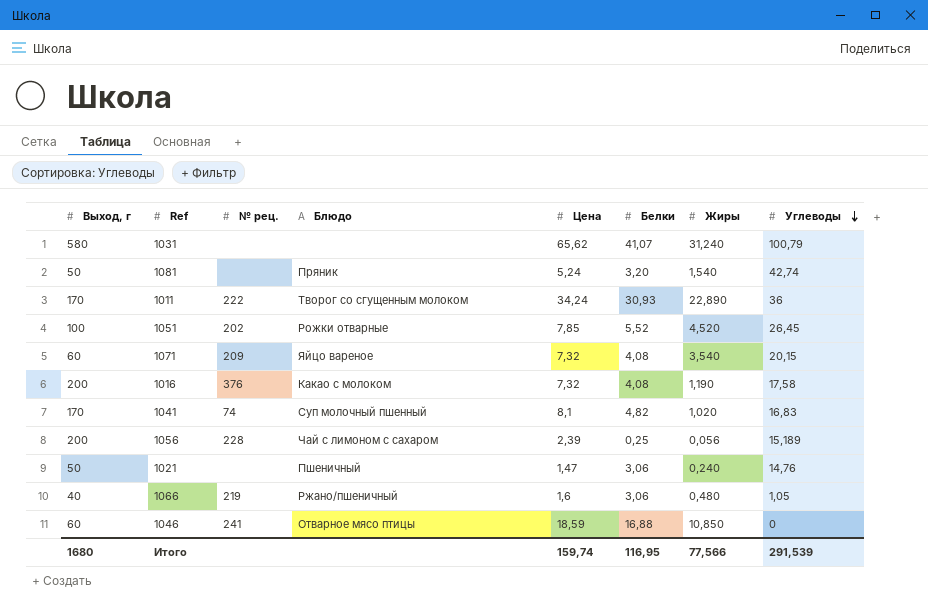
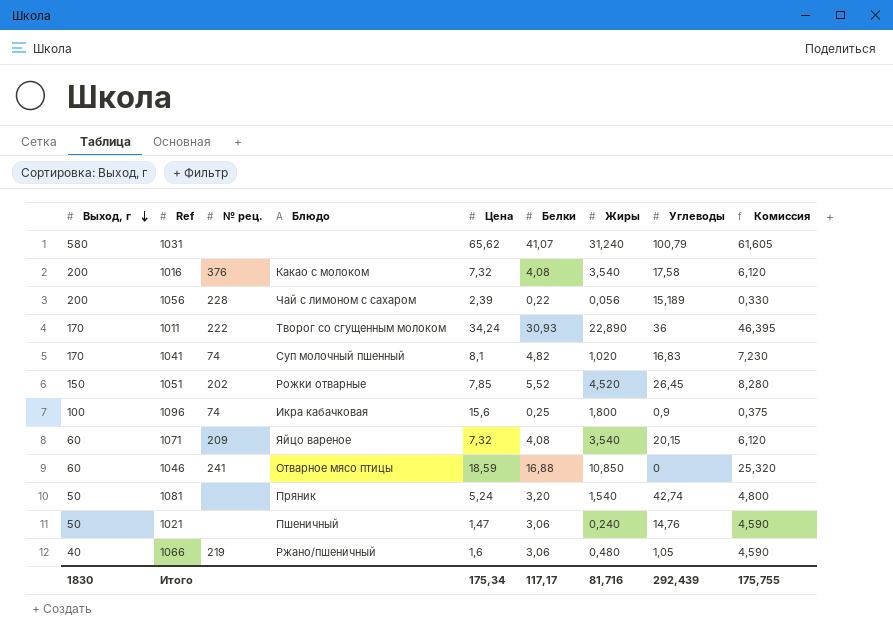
row order: Углеводы descending -> Выход, г descending
column Комиссия | formula: none -> [Белки] * 1,5
1016 | Жиры: 1,190 -> 3,540
1056 | Белки: 0,25 -> 0,22
1051 | Выход, г: 100 -> 150
row 1096: none -> 100 | 74 | Икра кабачковая | 15,6 | 0,25 | 1,800 | 0,9 | 0,375
Итого | Выход, г: 1680 -> 1830
Итого | Цена: 159,74 -> 175,34
Итого | Белки: 116,95 -> 117,17
Итого | Жиры: 77,566 -> 81,716
Итого | Углеводы: 291,539 -> 292,439

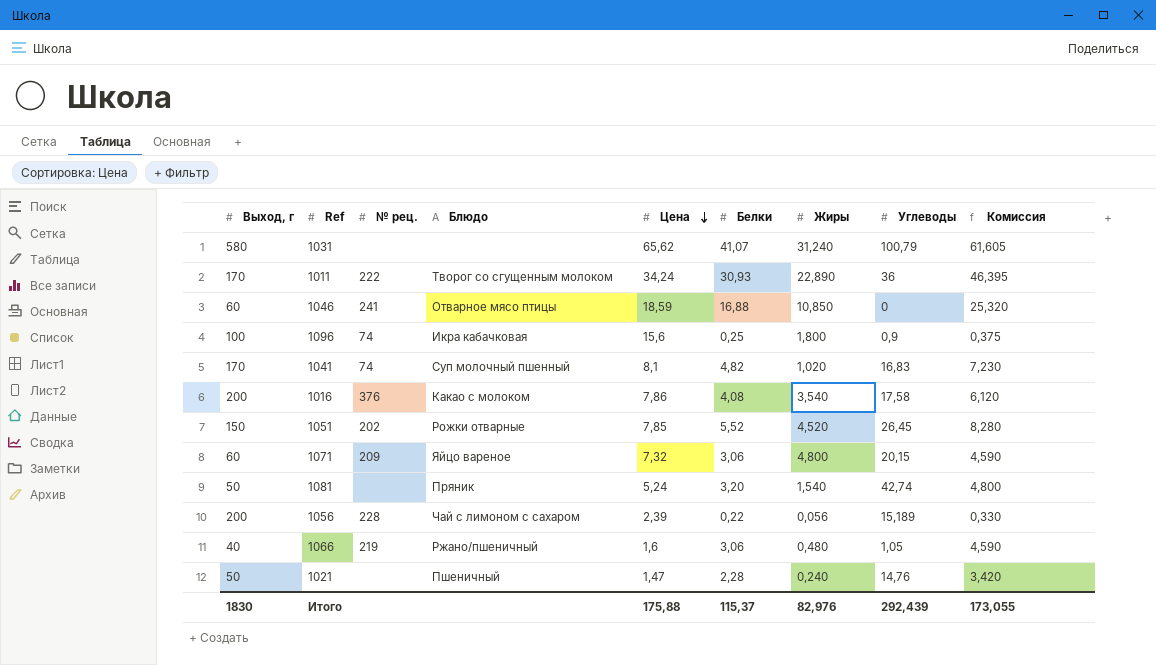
row order: Выход, г descending -> Цена descending
1016 | Цена: 7,32 -> 7,86
1071 | Белки: 4,08 -> 3,06
1071 | Жиры: 3,540 -> 4,800
1071 | Комиссия: 6,120 -> 4,590
1021 | Белки: 3,06 -> 2,28
1021 | Комиссия: 4,590 -> 3,420
Итого | Цена: 175,34 -> 175,88
Итого | Белки: 117,17 -> 115,37
Итого | Жиры: 81,716 -> 82,976
Итого | Комиссия: 175,755 -> 173,055

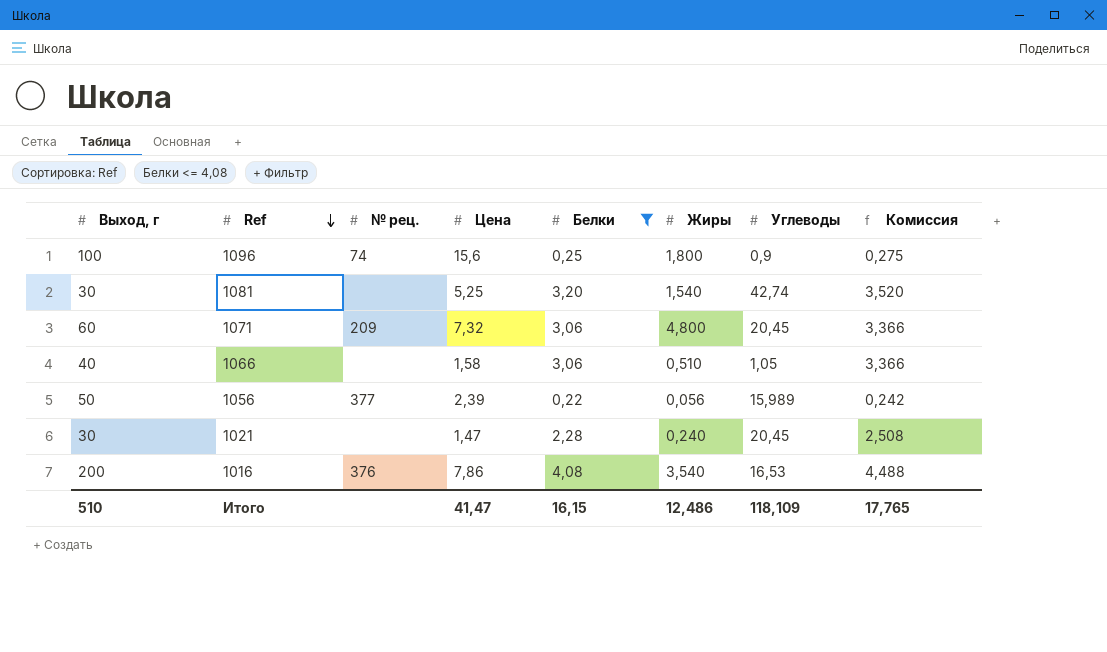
filter: none -> Белки <= 4,08
row order: Цена descending -> Ref descending
column Блюдо | position: 4 -> none
column Комиссия | formula: [Белки] * 1,5 -> [Белки] * 1,1
1081 | Выход, г: 50 -> 30
1081 | Цена: 5,24 -> 5,25
1071 | Углеводы: 20,15 -> 20,45
1066 | № рец.: 219 -> none
1066 | Цена: 1,6 -> 1,58
1066 | Жиры: 0,480 -> 0,510
1056 | Выход, г: 200 -> 50
1056 | № рец.: 228 -> 377
1056 | Углеводы: 15,189 -> 15,989
1021 | Выход, г: 50 -> 30
1021 | Углеводы: 14,76 -> 20,45
1016 | Углеводы: 17,58 -> 16,53
Итого | Выход, г: 1830 -> 510
Итого | Цена: 175,88 -> 41,47
Итого | Белки: 115,37 -> 16,15
Итого | Жиры: 82,976 -> 12,486
Итого | Углеводы: 292,439 -> 118,109
Итого | Комиссия: 173,055 -> 17,765

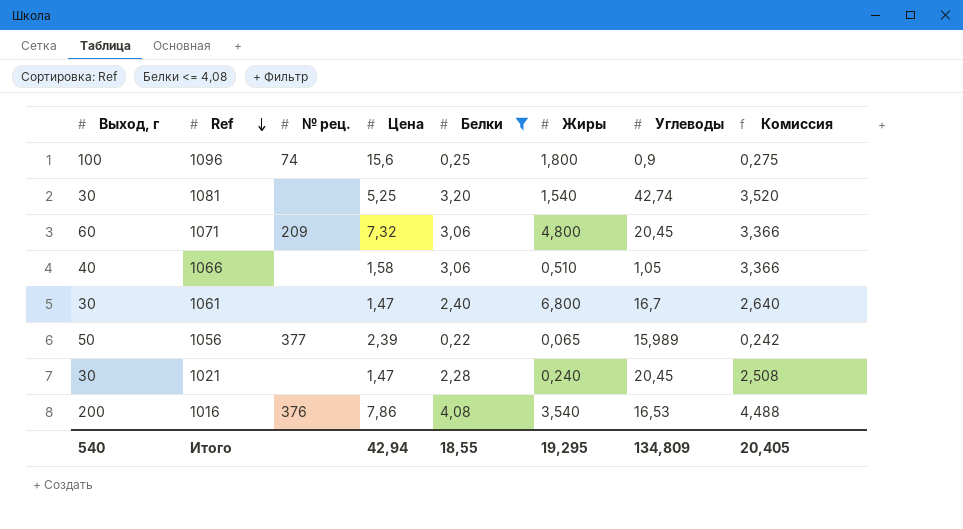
row 1061: none -> 30 | none | 1,47 | 2,40 | 6,800 | 16,7 | 2,640
1056 | Жиры: 0,056 -> 0,065
Итого | Выход, г: 510 -> 540
Итого | Цена: 41,47 -> 42,94
Итого | Белки: 16,15 -> 18,55
Итого | Жиры: 12,486 -> 19,295
Итого | Углеводы: 118,109 -> 134,809
Итого | Комиссия: 17,765 -> 20,405

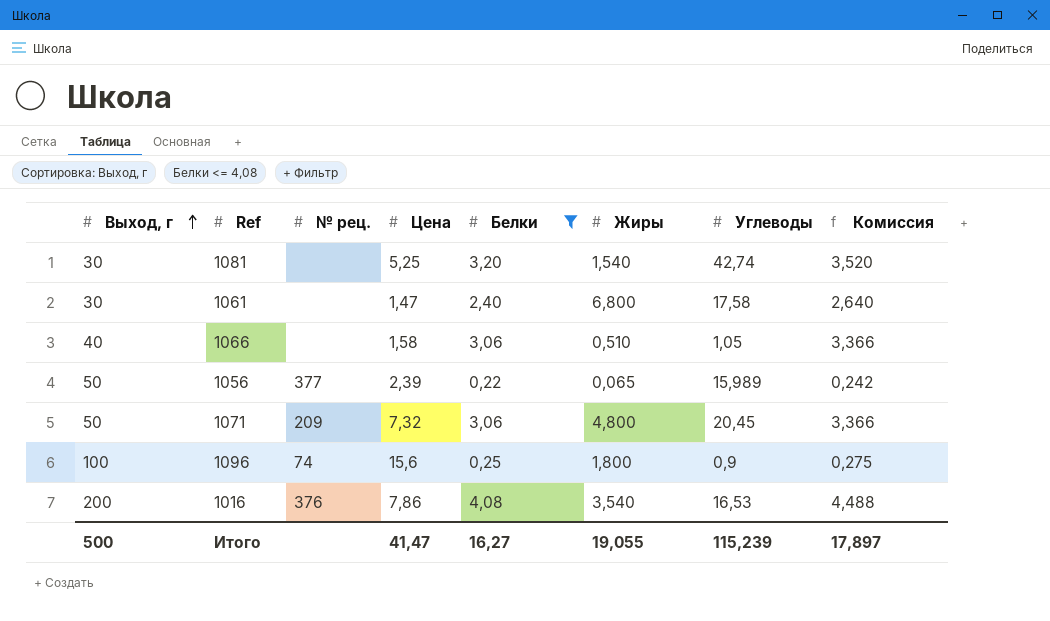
row order: Ref descending -> Выход, г ascending
row 1021: 30 | none | 1,47 | 2,28 | 0,240 | 20,45 | 2,508 -> none
1061 | Углеводы: 16,7 -> 17,58
1071 | Выход, г: 60 -> 50
Итого | Выход, г: 540 -> 500
Итого | Цена: 42,94 -> 41,47
Итого | Белки: 18,55 -> 16,27
Итого | Жиры: 19,295 -> 19,055
Итого | Углеводы: 134,809 -> 115,239
Итого | Комиссия: 20,405 -> 17,897

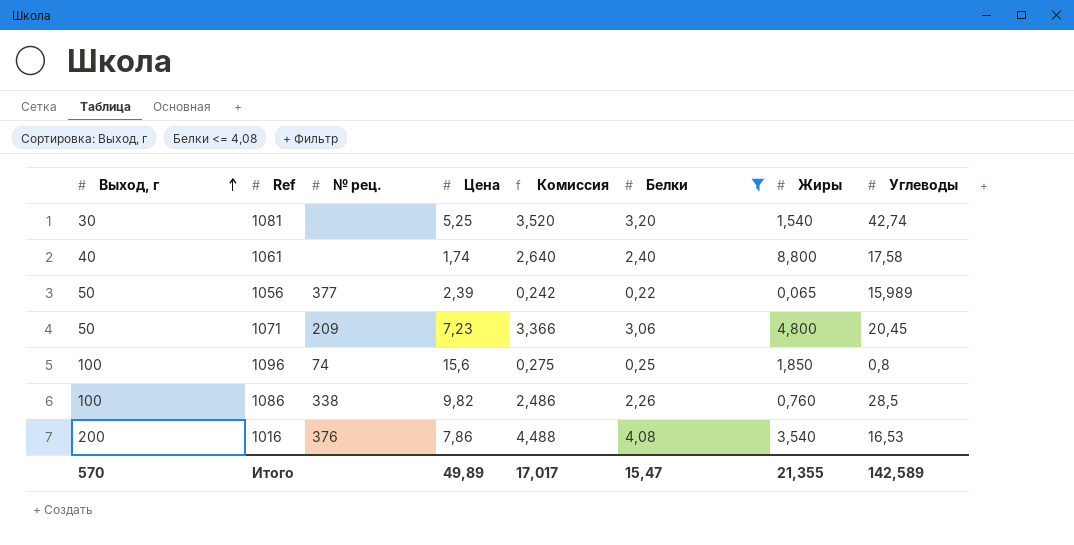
column Комиссия | position: 8 -> 5
row 1066: 40 | none | 1,58 | 3,06 | 0,510 | 1,05 | 3,366 -> none
1061 | Выход, г: 30 -> 40
1061 | Цена: 1,47 -> 1,74
1061 | Жиры: 6,800 -> 8,800
1071 | Цена: 7,32 -> 7,23
1096 | Жиры: 1,800 -> 1,850
1096 | Углеводы: 0,9 -> 0,8
row 1086: none -> 100 | 338 | 9,82 | 2,486 | 2,26 | 0,760 | 28,5
Итого | Выход, г: 500 -> 570
Итого | Цена: 41,47 -> 49,89
Итого | Комиссия: 17,897 -> 17,017
Итого | Белки: 16,27 -> 15,47
Итого | Жиры: 19,055 -> 21,355
Итого | Углеводы: 115,239 -> 142,589

